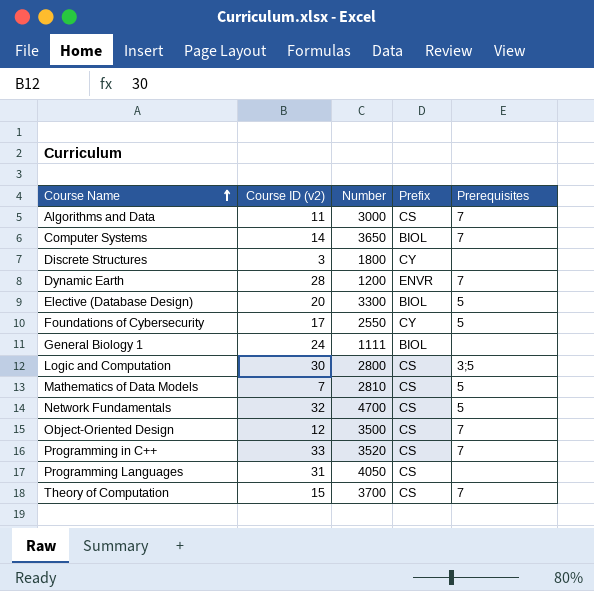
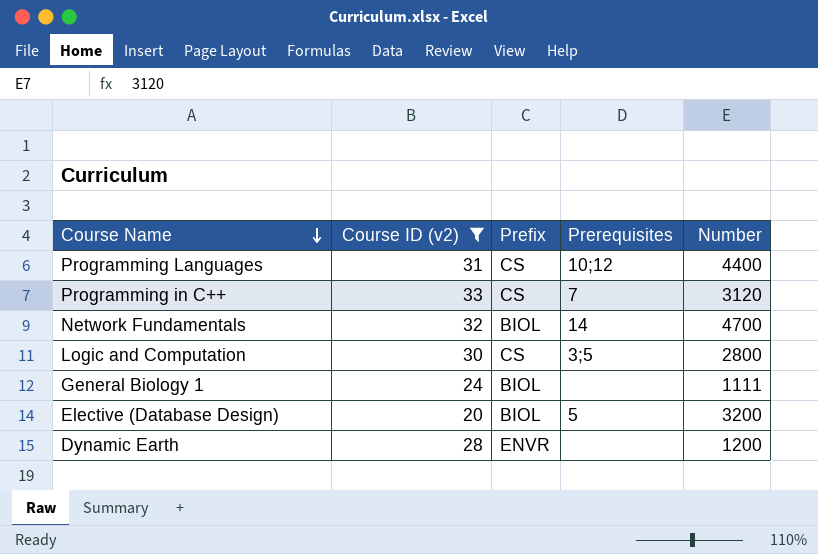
filter: none -> Course ID (v2) >= 20
row order: Course Name ascending -> Course Name descending
column Number | position: 3 -> 5
Programming Languages | Prerequisites: none -> 10;12
Programming Languages | Number: 4050 -> 4400
Programming in C++ | Number: 3520 -> 3120
Network Fundamentals | Prefix: CS -> BIOL
Network Fundamentals | Prerequisites: 5 -> 14
Elective (Database Design) | Number: 3300 -> 3200
Dynamic Earth | Prerequisites: 7 -> none

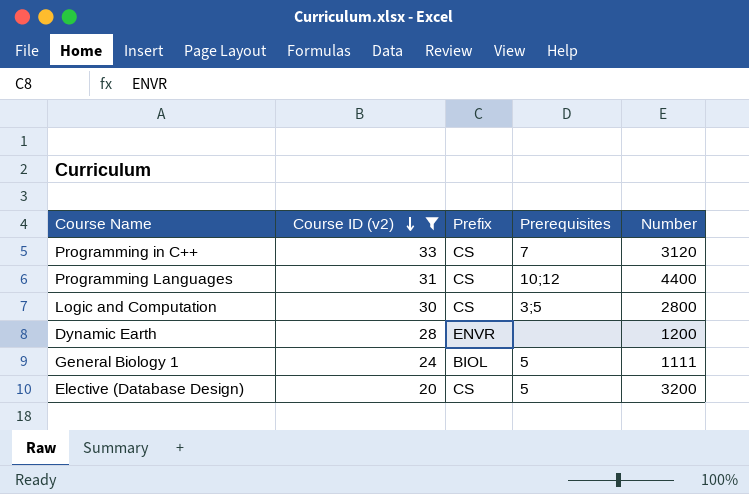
row order: Course Name descending -> Course ID (v2) descending
row Network Fundamentals: 32 | BIOL | 14 | 4700 -> none
General Biology 1 | Prerequisites: none -> 5
Elective (Database Design) | Prefix: BIOL -> CS

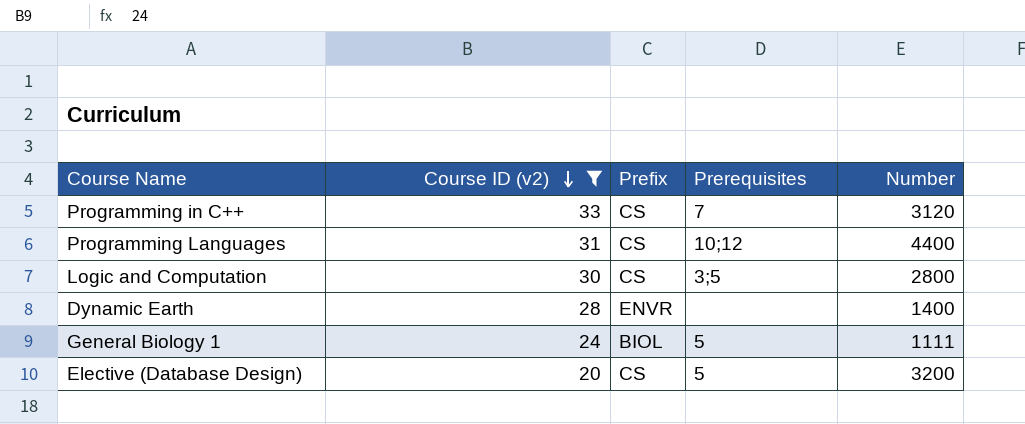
Dynamic Earth | Number: 1200 -> 1400

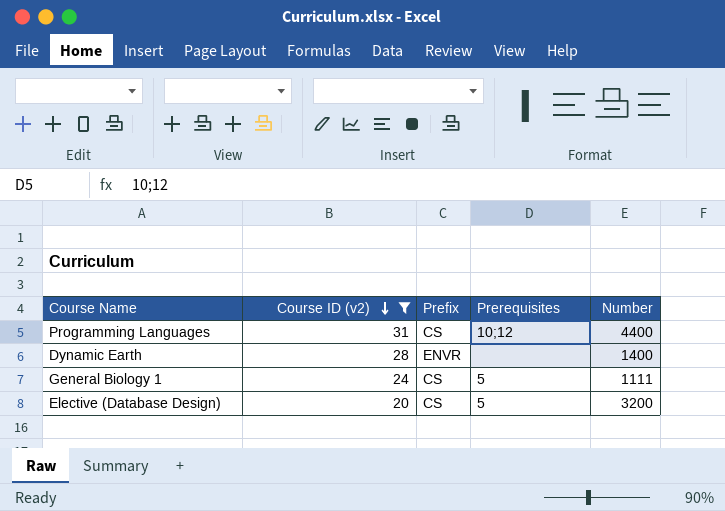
row Programming in C++: 33 | CS | 7 | 3120 -> none
row Logic and Computation: 30 | CS | 3;5 | 2800 -> none
General Biology 1 | Prefix: BIOL -> CS

